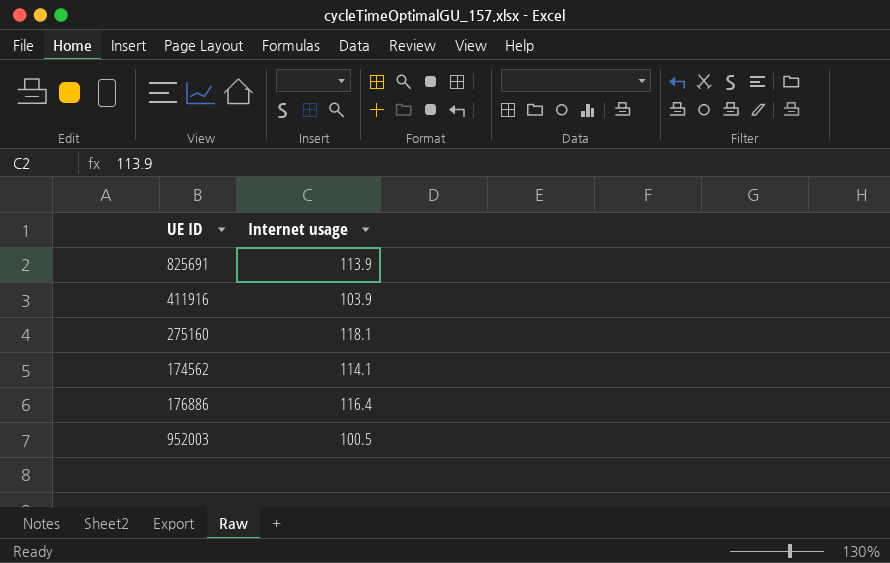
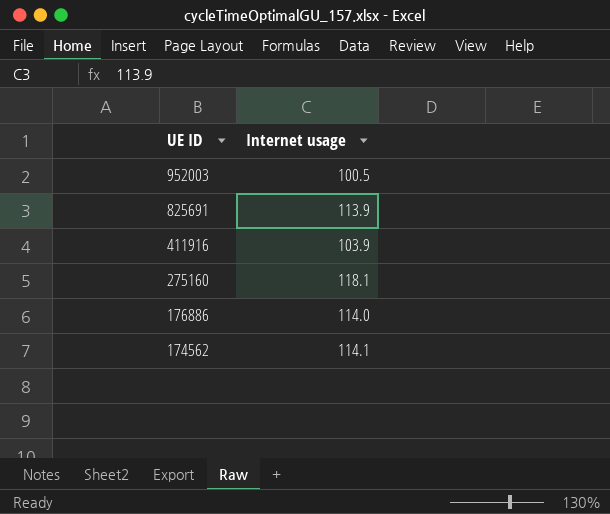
row order: none -> UE ID descending
176886 | Internet usage: 116.4 -> 114.0

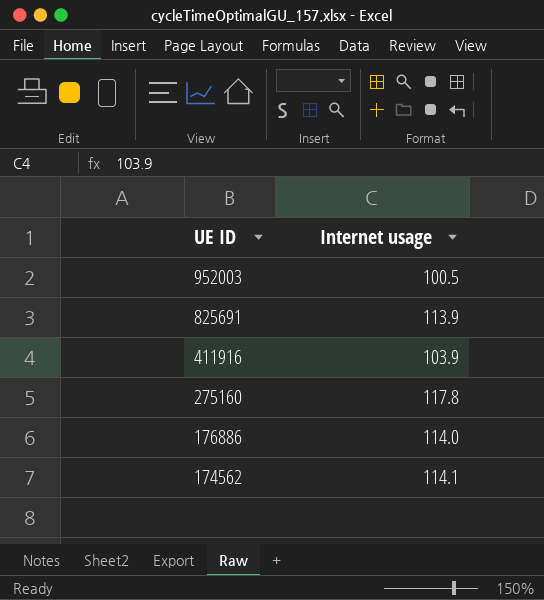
275160 | Internet usage: 118.1 -> 117.8

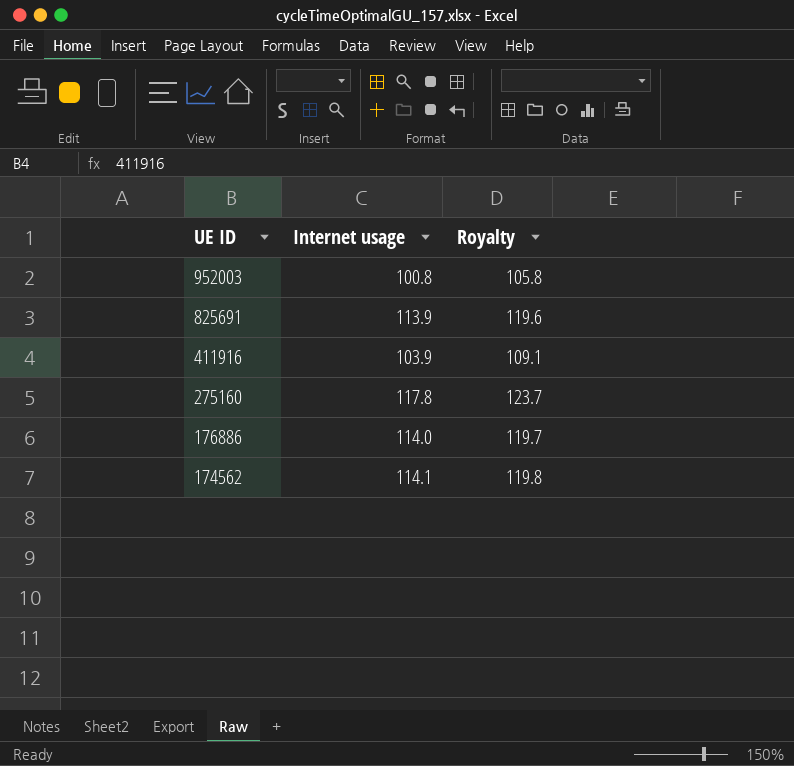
column Royalty | formula: none -> [Internet usage] * 1.05
952003 | Internet usage: 100.5 -> 100.8

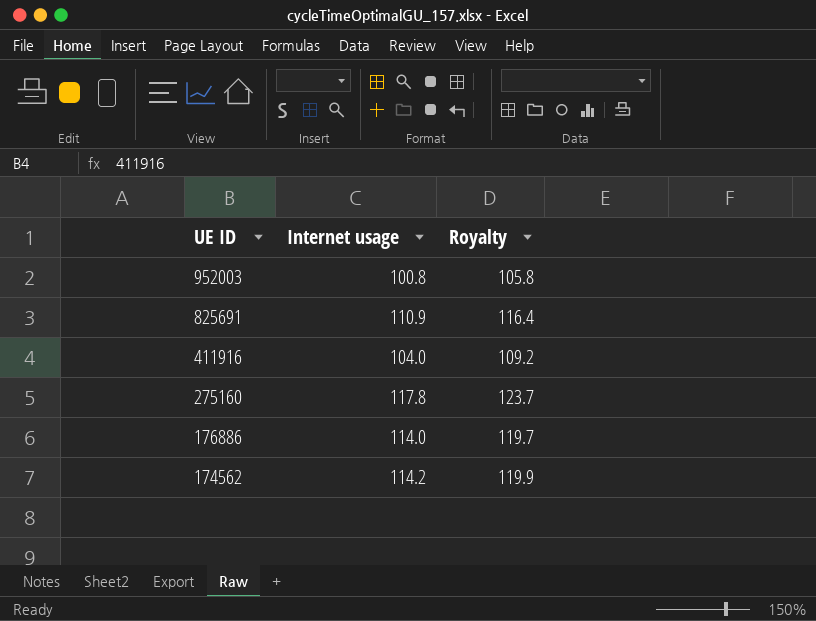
825691 | Internet usage: 113.9 -> 110.9
825691 | Royalty: 119.6 -> 116.4
411916 | Internet usage: 103.9 -> 104.0
411916 | Royalty: 109.1 -> 109.2
174562 | Internet usage: 114.1 -> 114.2
174562 | Royalty: 119.8 -> 119.9

